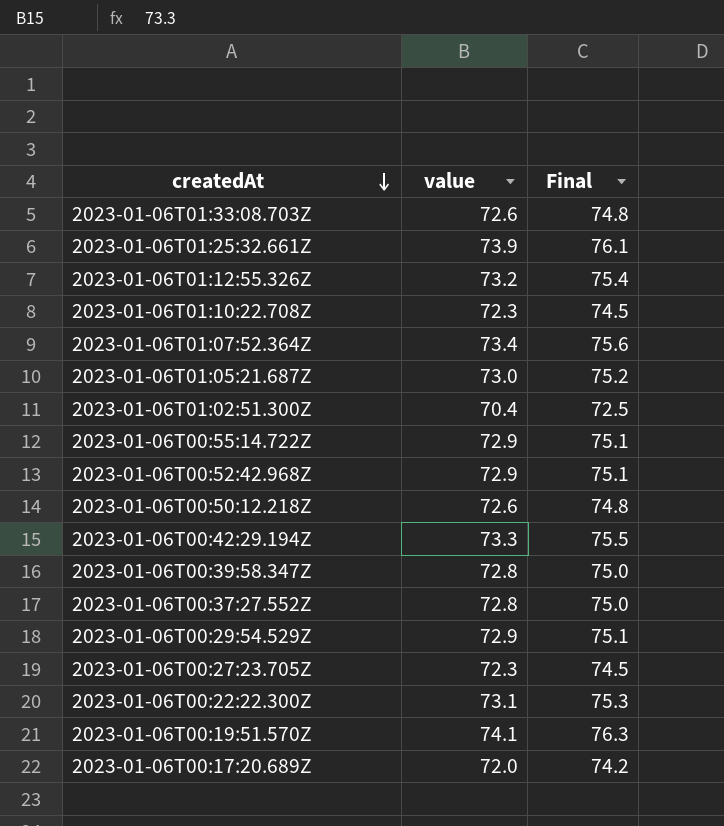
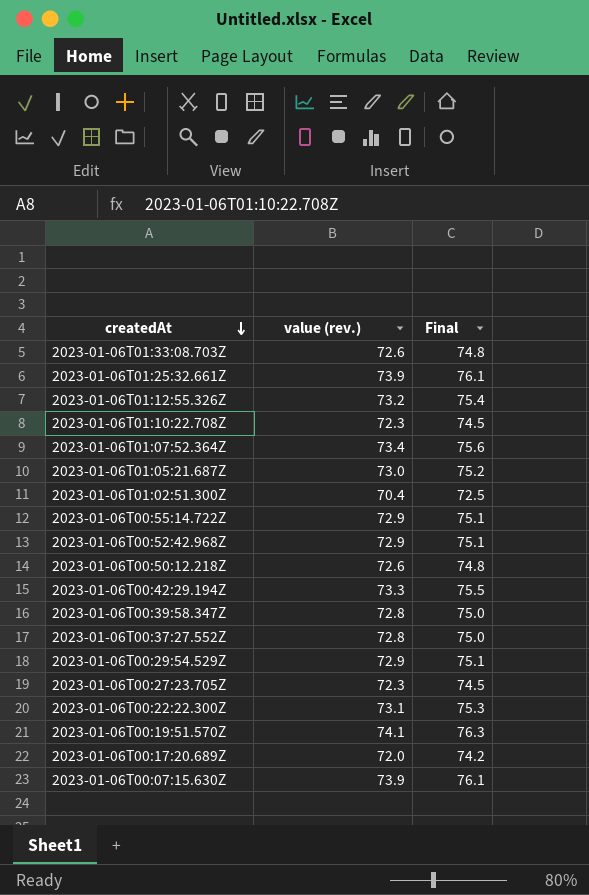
column name: value -> value (rev.)
row 2023-01-06T00:07:15.630Z: none -> 73.9 | 76.1

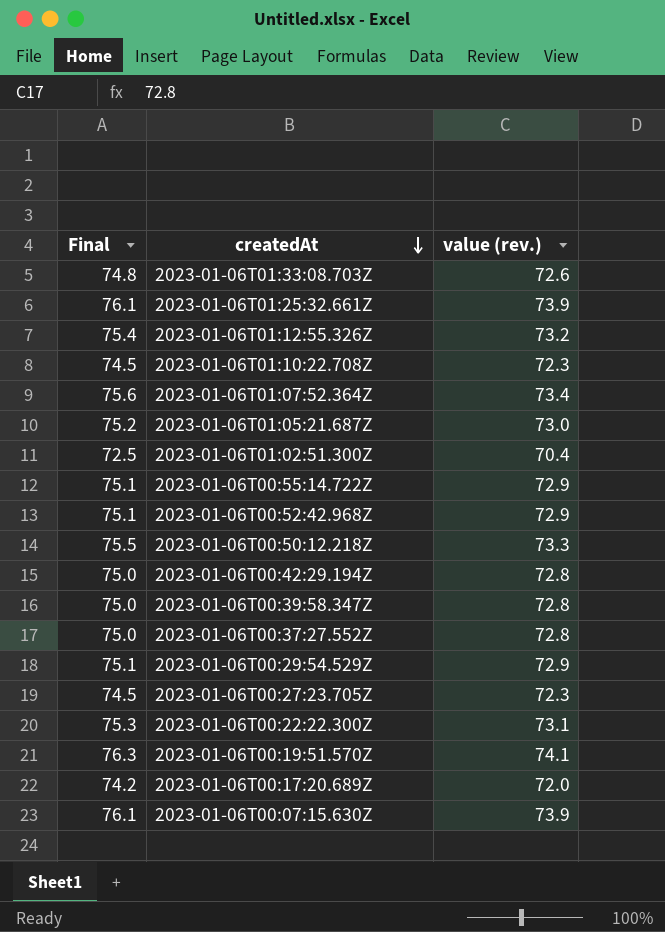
column Final | position: 3 -> 1
2023-01-06T00:50:12.218Z | Final: 74.8 -> 75.5
2023-01-06T00:50:12.218Z | value (rev.): 72.6 -> 73.3
2023-01-06T00:42:29.194Z | Final: 75.5 -> 75.0
2023-01-06T00:42:29.194Z | value (rev.): 73.3 -> 72.8

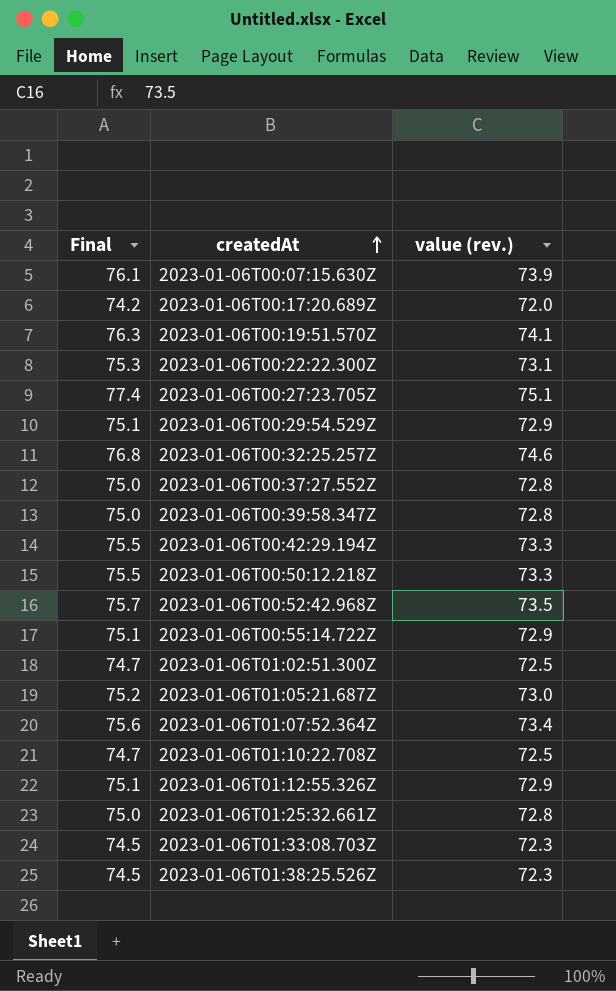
row order: createdAt descending -> createdAt ascending
2023-01-06T00:27:23.705Z | Final: 74.5 -> 77.4
2023-01-06T00:27:23.705Z | value (rev.): 72.3 -> 75.1
row 2023-01-06T00:32:25.257Z: none -> 76.8 | 74.6
2023-01-06T00:42:29.194Z | Final: 75.0 -> 75.5
2023-01-06T00:42:29.194Z | value (rev.): 72.8 -> 73.3
2023-01-06T00:52:42.968Z | Final: 75.1 -> 75.7
2023-01-06T00:52:42.968Z | value (rev.): 72.9 -> 73.5
2023-01-06T01:02:51.300Z | Final: 72.5 -> 74.7
2023-01-06T01:02:51.300Z | value (rev.): 70.4 -> 72.5
2023-01-06T01:10:22.708Z | Final: 74.5 -> 74.7
2023-01-06T01:10:22.708Z | value (rev.): 72.3 -> 72.5
2023-01-06T01:12:55.326Z | Final: 75.4 -> 75.1
2023-01-06T01:12:55.326Z | value (rev.): 73.2 -> 72.9
2023-01-06T01:25:32.661Z | Final: 76.1 -> 75.0
2023-01-06T01:25:32.661Z | value (rev.): 73.9 -> 72.8
2023-01-06T01:33:08.703Z | Final: 74.8 -> 74.5
2023-01-06T01:33:08.703Z | value (rev.): 72.6 -> 72.3
row 2023-01-06T01:38:25.526Z: none -> 74.5 | 72.3

